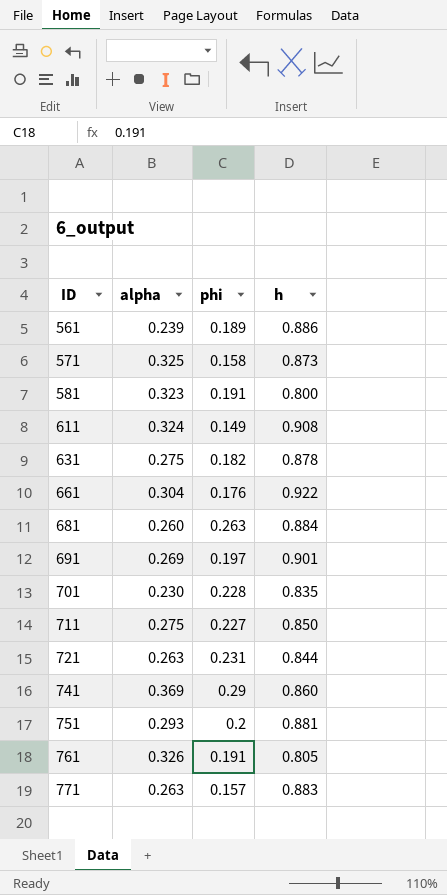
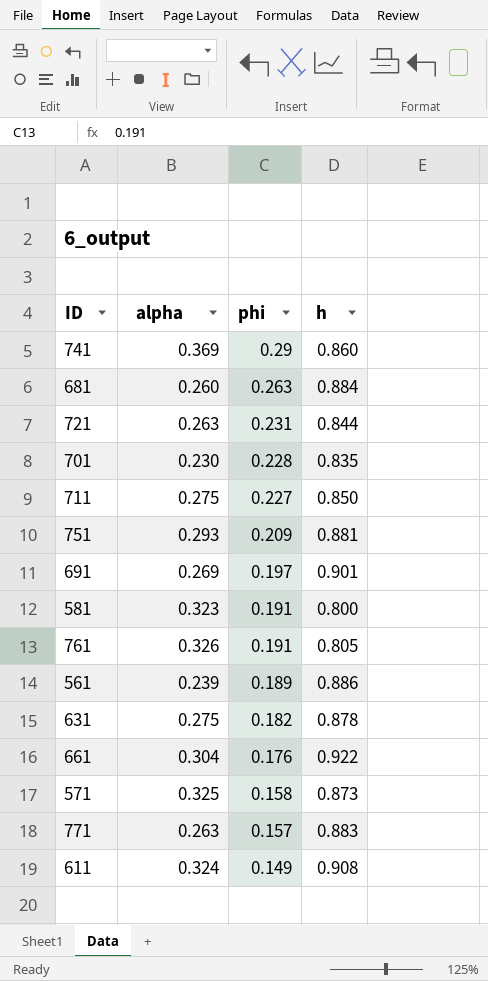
row order: ID ascending -> phi descending
751 | phi: 0.2 -> 0.209

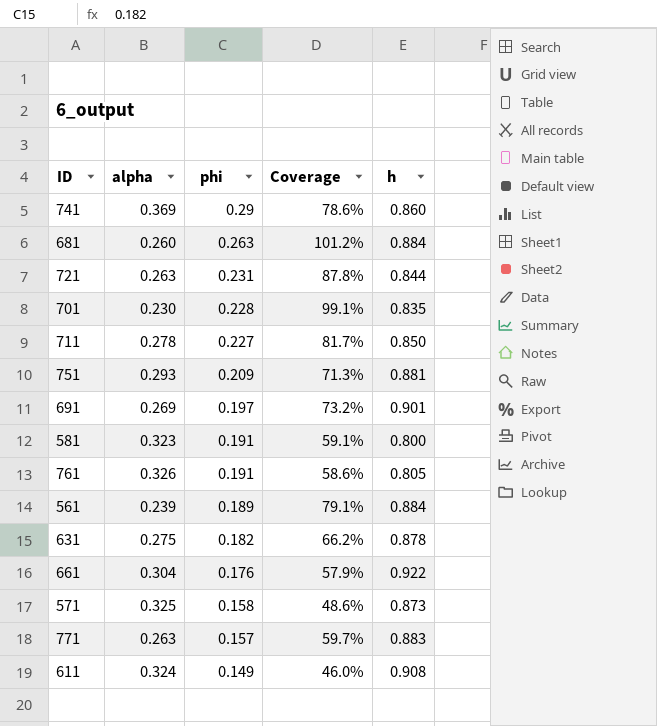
column Coverage | formula: none -> [phi] / [alpha]
711 | alpha: 0.275 -> 0.278
561 | h: 0.886 -> 0.884

